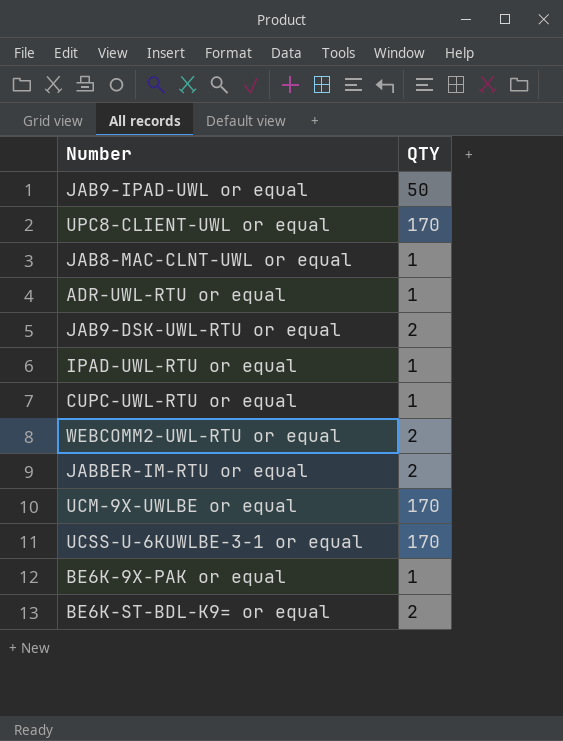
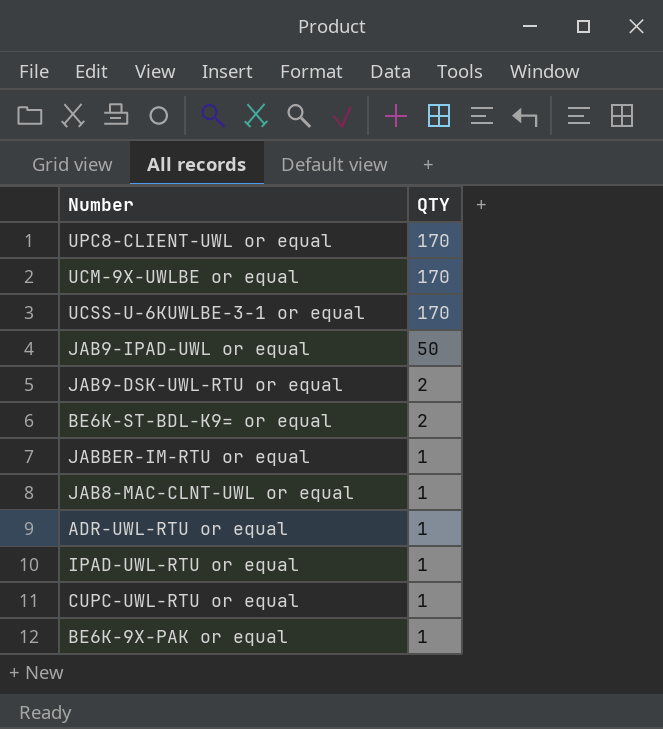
row order: none -> QTY descending
row WEBCOMM2-UWL-RTU or equal: 2 -> none
JABBER-IM-RTU or equal | QTY: 2 -> 1

